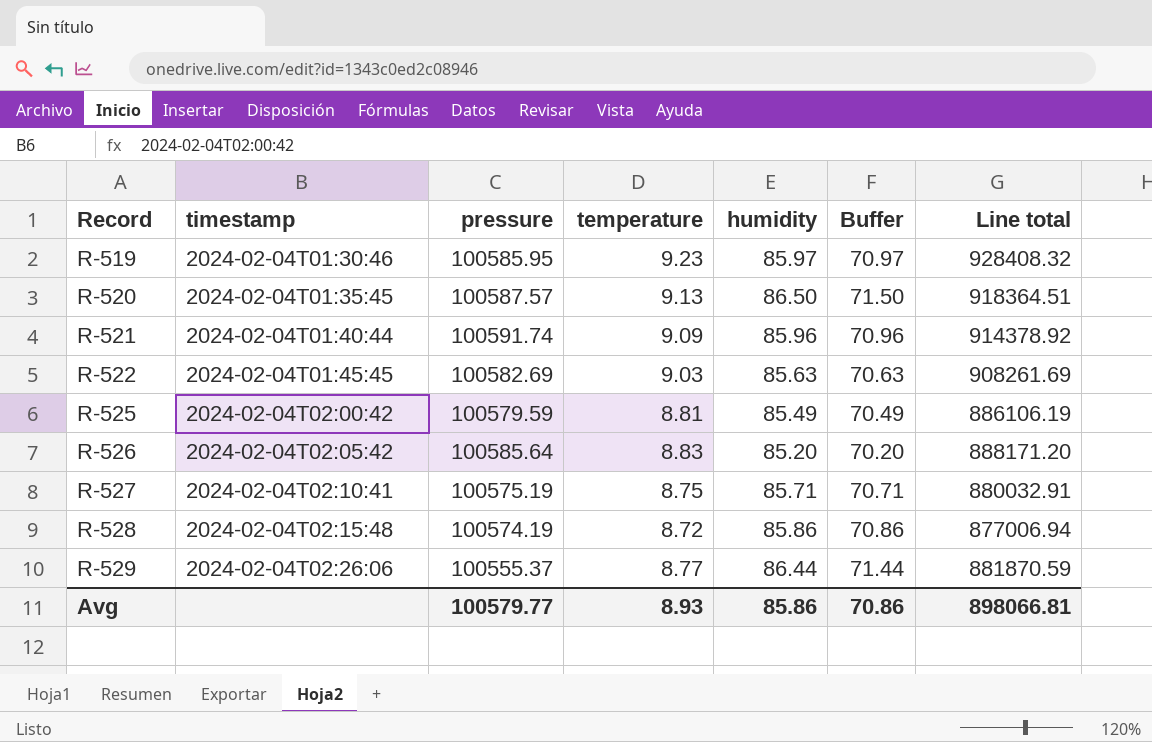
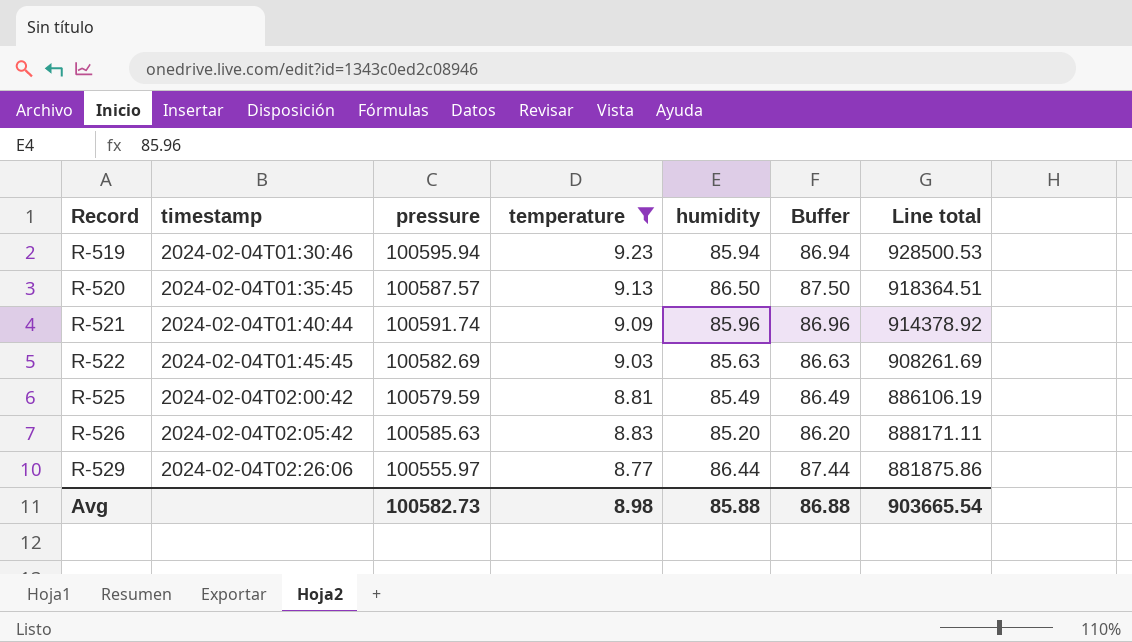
filter: none -> temperature >= 8.77
column Buffer | formula: [humidity] - 15 -> [humidity] + 1
R-519 | pressure: 100585.95 -> 100595.94
R-519 | humidity: 85.97 -> 85.94
R-519 | Line total: 928408.32 -> 928500.53
R-526 | pressure: 100585.64 -> 100585.63
R-526 | Line total: 888171.20 -> 888171.11
R-529 | pressure: 100555.37 -> 100555.97
R-529 | Line total: 881870.59 -> 881875.86
Avg | pressure: 100579.77 -> 100582.73
Avg | temperature: 8.93 -> 8.98
Avg | humidity: 85.86 -> 85.88
Avg | Buffer: 70.86 -> 86.88
Avg | Line total: 898066.81 -> 903665.54

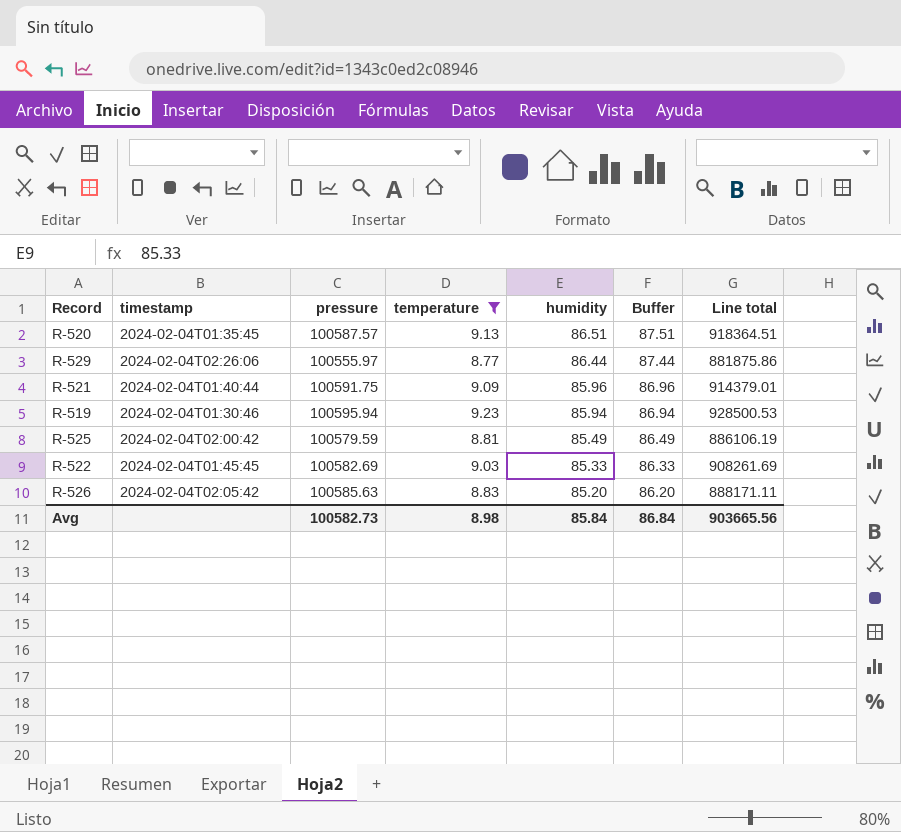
row order: Record ascending -> humidity descending
R-520 | humidity: 86.50 -> 86.51
R-520 | Buffer: 87.50 -> 87.51
R-521 | pressure: 100591.74 -> 100591.75
R-521 | Line total: 914378.92 -> 914379.01
R-522 | humidity: 85.63 -> 85.33
R-522 | Buffer: 86.63 -> 86.33
Avg | humidity: 85.88 -> 85.84
Avg | Buffer: 86.88 -> 86.84
Avg | Line total: 903665.54 -> 903665.56

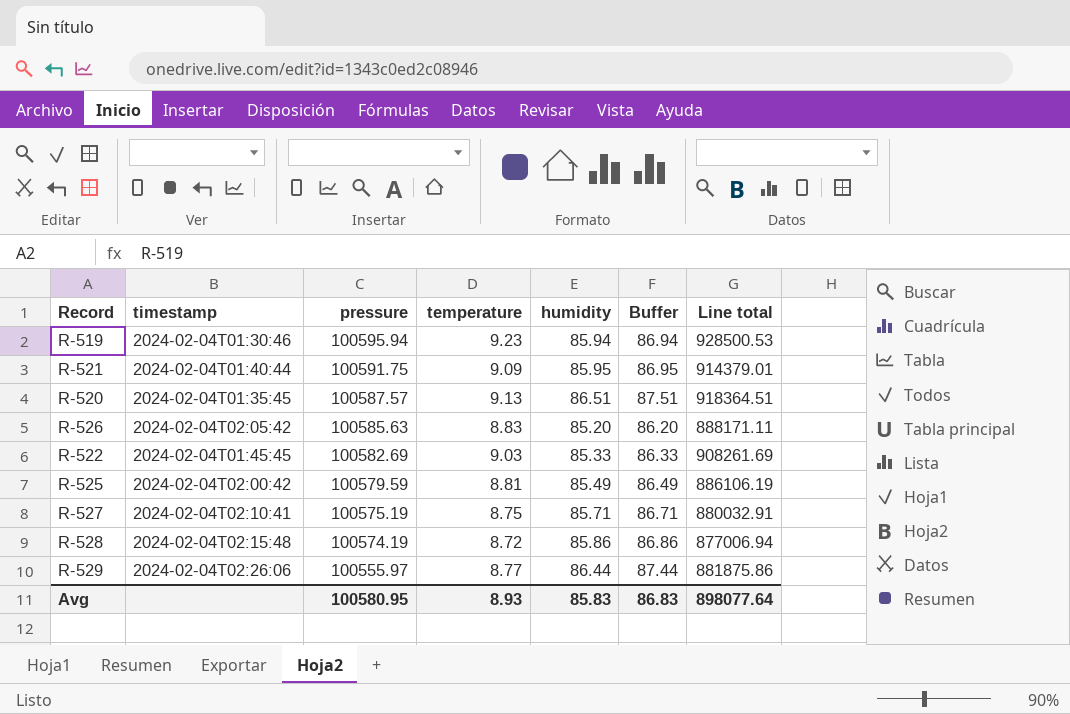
filter: temperature >= 8.77 -> none
row order: humidity descending -> pressure descending
R-521 | humidity: 85.96 -> 85.95
R-521 | Buffer: 86.96 -> 86.95
Avg | pressure: 100582.73 -> 100580.95
Avg | temperature: 8.98 -> 8.93
Avg | humidity: 85.84 -> 85.83
Avg | Buffer: 86.84 -> 86.83
Avg | Line total: 903665.56 -> 898077.64

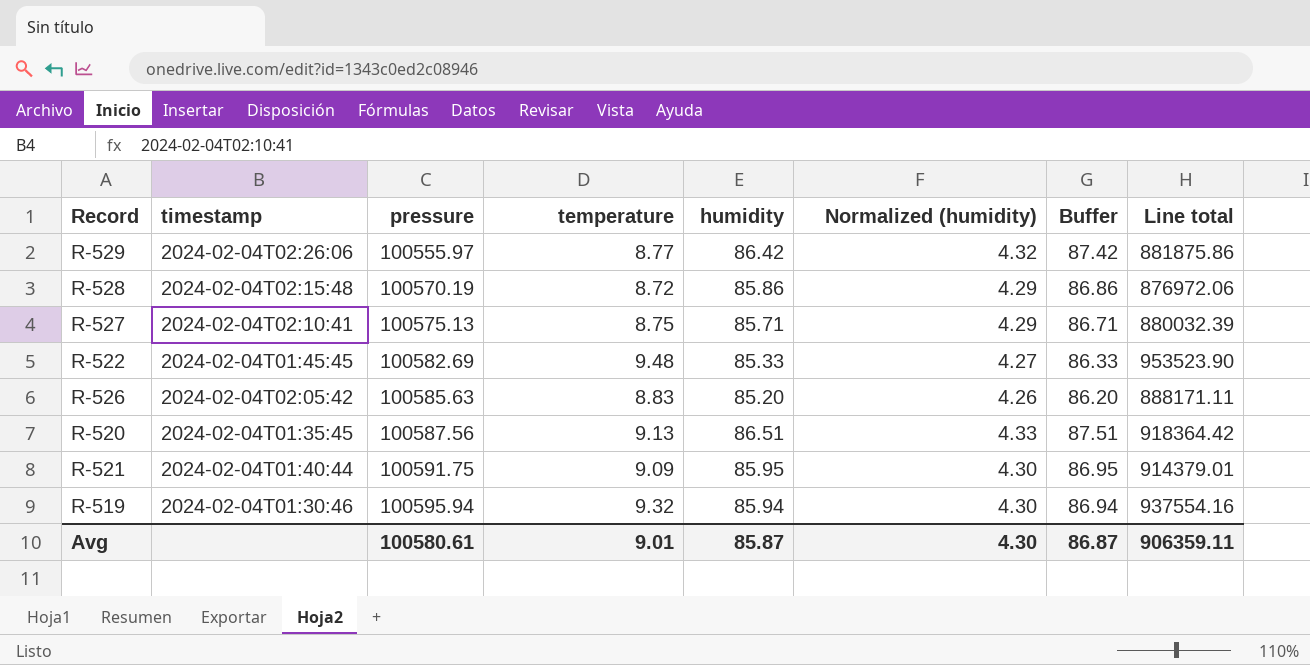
row order: pressure descending -> pressure ascending
column Normalized (humidity) | formula: none -> [humidity] * 0.05
row R-525: 2024-02-04T02:00:42 | 100579.59 | 8.81 | 85.49 | 86.49 | 886106.19 -> none
R-529 | humidity: 86.44 -> 86.42
R-529 | Buffer: 87.44 -> 87.42
R-528 | pressure: 100574.19 -> 100570.19
R-528 | Line total: 877006.94 -> 876972.06
R-527 | pressure: 100575.19 -> 100575.13
R-527 | Line total: 880032.91 -> 880032.39
R-522 | temperature: 9.03 -> 9.48
R-522 | Line total: 908261.69 -> 953523.90
R-520 | pressure: 100587.57 -> 100587.56
R-520 | Line total: 918364.51 -> 918364.42
R-519 | temperature: 9.23 -> 9.32
R-519 | Line total: 928500.53 -> 937554.16
Avg | pressure: 100580.95 -> 100580.61
Avg | temperature: 8.93 -> 9.01
Avg | humidity: 85.83 -> 85.87
Avg | Buffer: 86.83 -> 86.87
Avg | Line total: 898077.64 -> 906359.11

